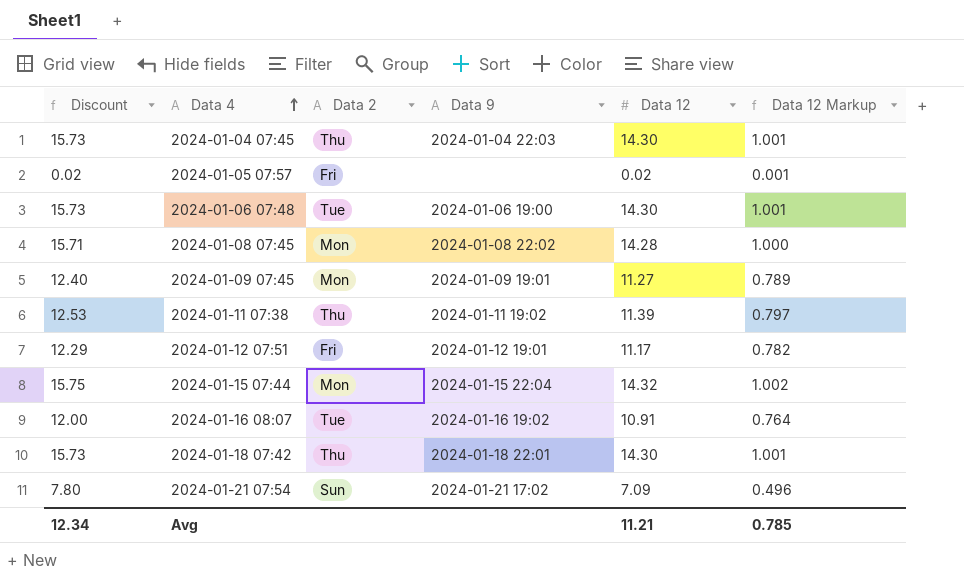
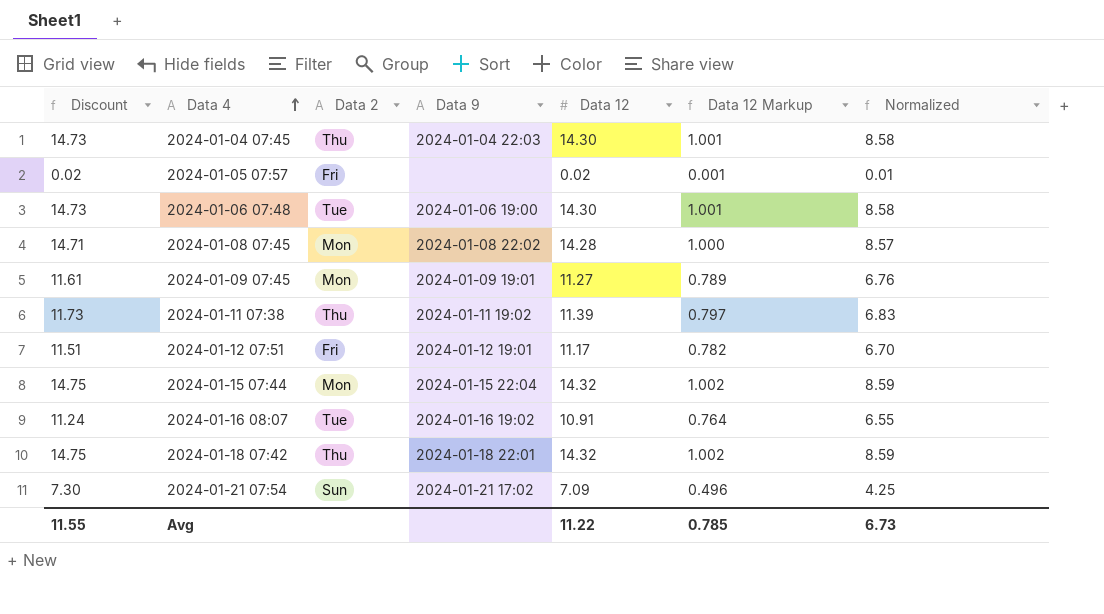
column Discount | formula: [Data 12] * 1.1 -> [Data 12] * 1.03
column Normalized | formula: none -> [Data 12] * 0.6
2024-01-18 07:42 | Data 12: 14.30 -> 14.32
2024-01-18 07:42 | Data 12 Markup: 1.001 -> 1.002
Avg | Discount: 12.34 -> 11.55
Avg | Data 12: 11.21 -> 11.22

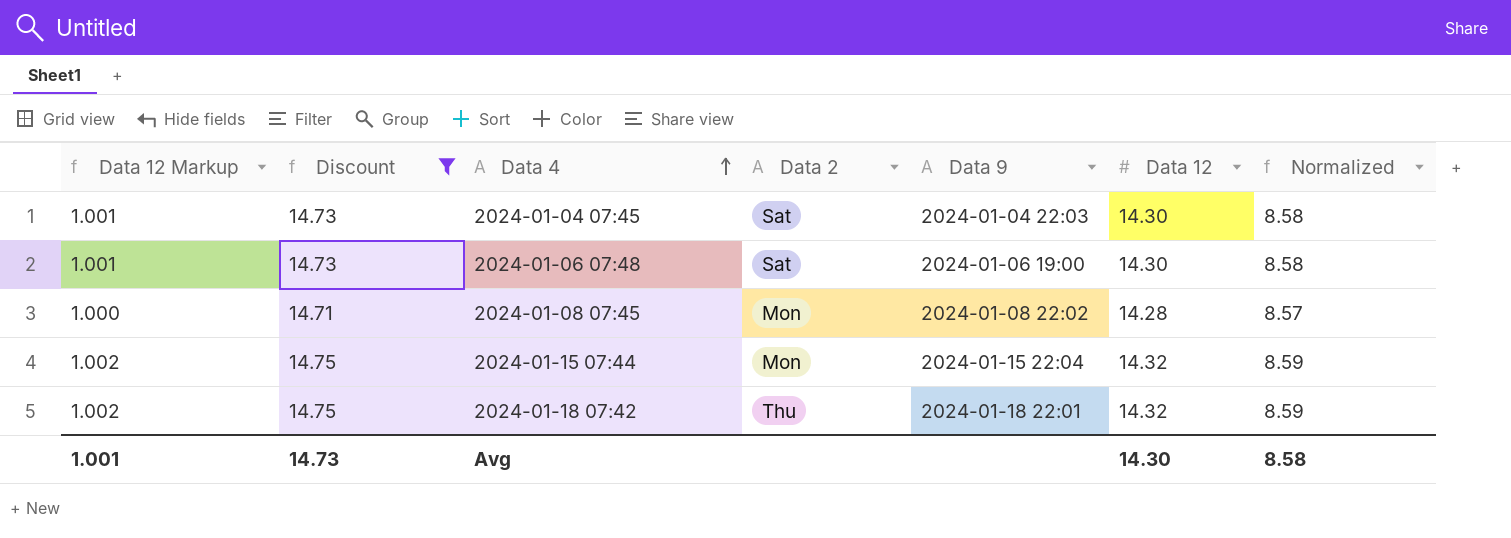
filter: none -> Discount >= 14.71
column Data 12 Markup | position: 6 -> 1
2024-01-04 07:45 | Data 2: Thu -> Sat
2024-01-06 07:48 | Data 2: Tue -> Sat
Avg | Data 12 Markup: 0.785 -> 1.001
Avg | Discount: 11.55 -> 14.73
Avg | Data 12: 11.22 -> 14.30
Avg | Normalized: 6.73 -> 8.58

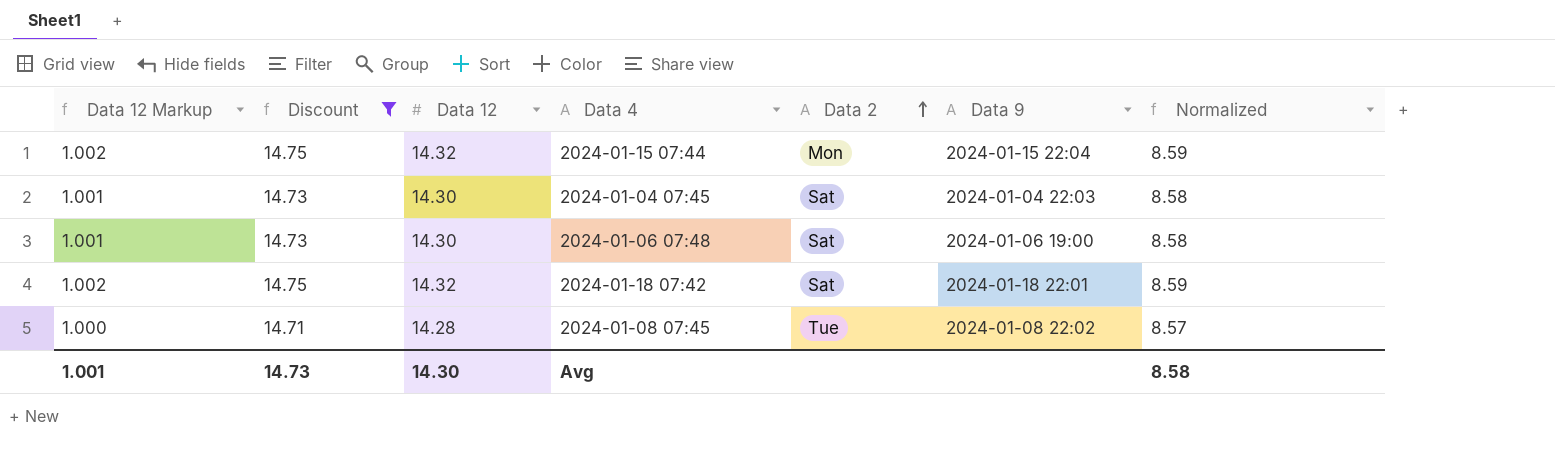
row order: Data 4 ascending -> Data 2 ascending
column Data 12 | position: 6 -> 3
2024-01-18 07:42 | Data 2: Thu -> Sat
2024-01-08 07:45 | Data 2: Mon -> Tue

